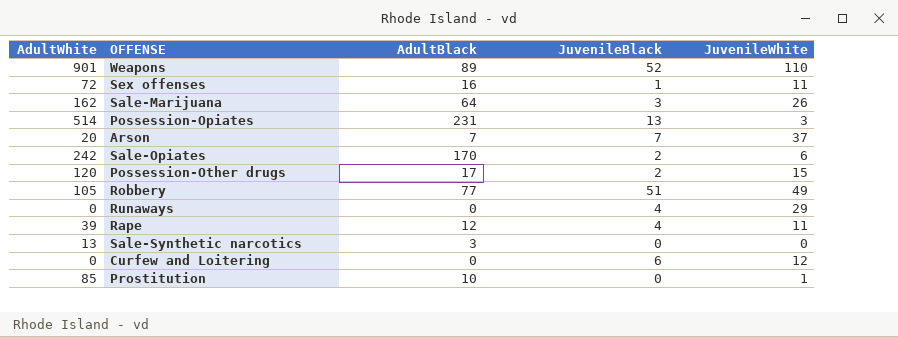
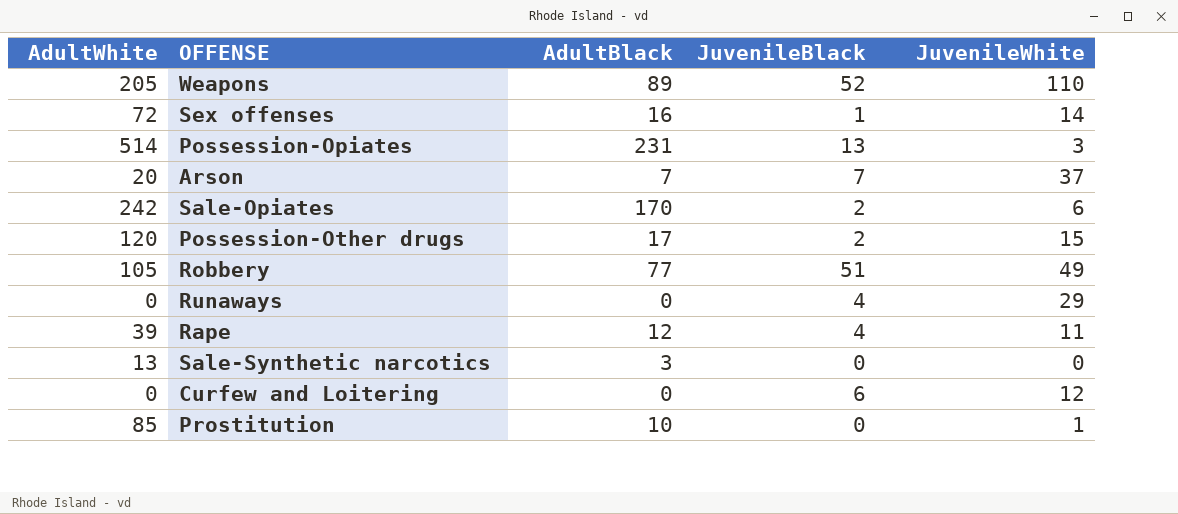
row Sale-Marijuana: 162 | 64 | 3 | 26 -> none
Weapons | AdultWhite: 901 -> 205
Sex offenses | JuvenileWhite: 11 -> 14

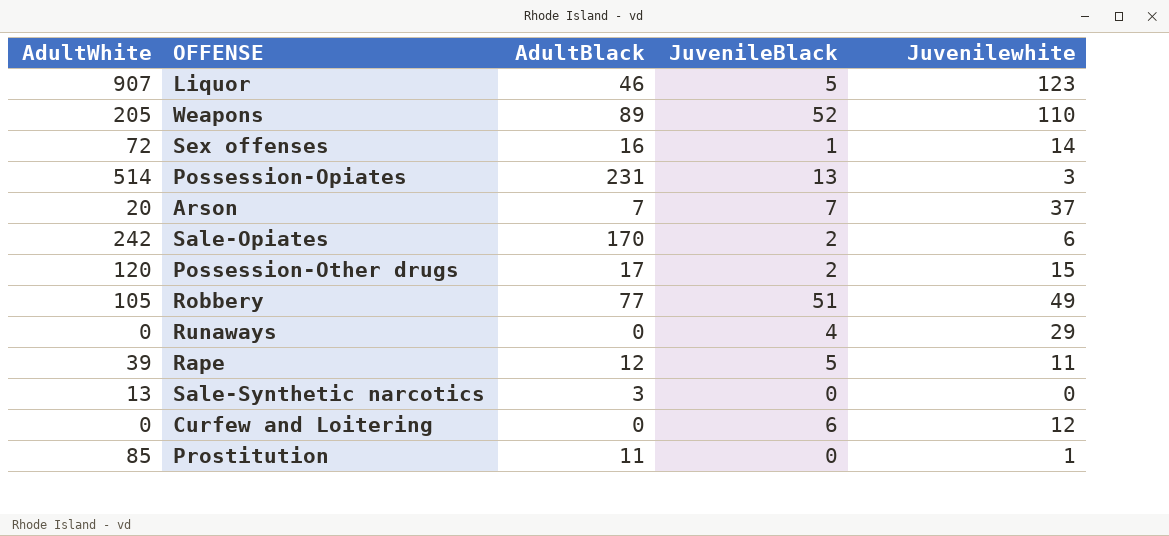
column name: JuvenileWhite -> Juvenilewhite
row Liquor: none -> 907 | 46 | 5 | 123
Rape | JuvenileBlack: 4 -> 5
Prostitution | AdultBlack: 10 -> 11

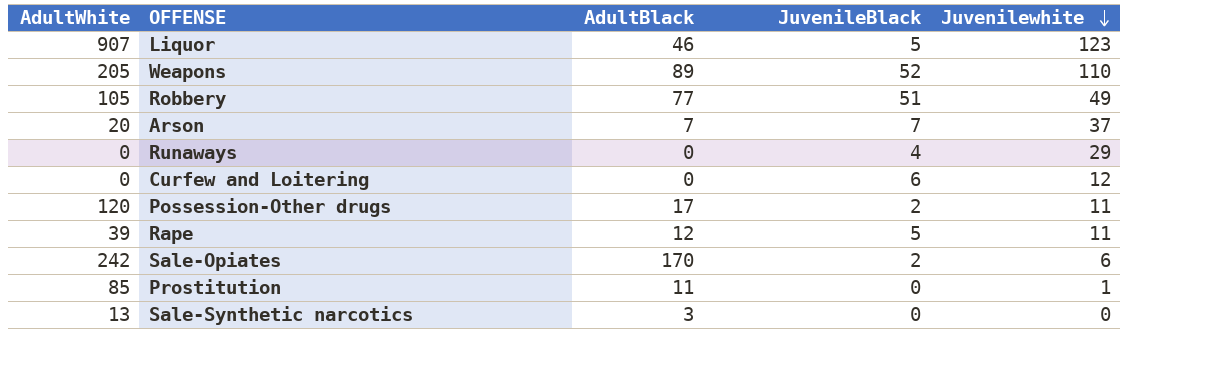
row order: none -> Juvenilewhite descending
row Sex offenses: 72 | 16 | 1 | 14 -> none
row Possession-Opiates: 514 | 231 | 13 | 3 -> none
Possession-Other drugs | Juvenilewhite: 15 -> 11

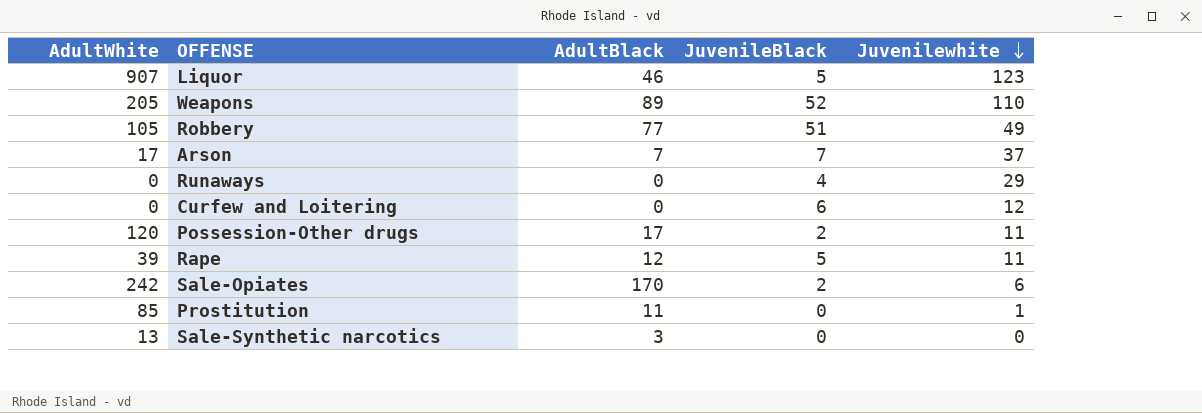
Arson | AdultWhite: 20 -> 17

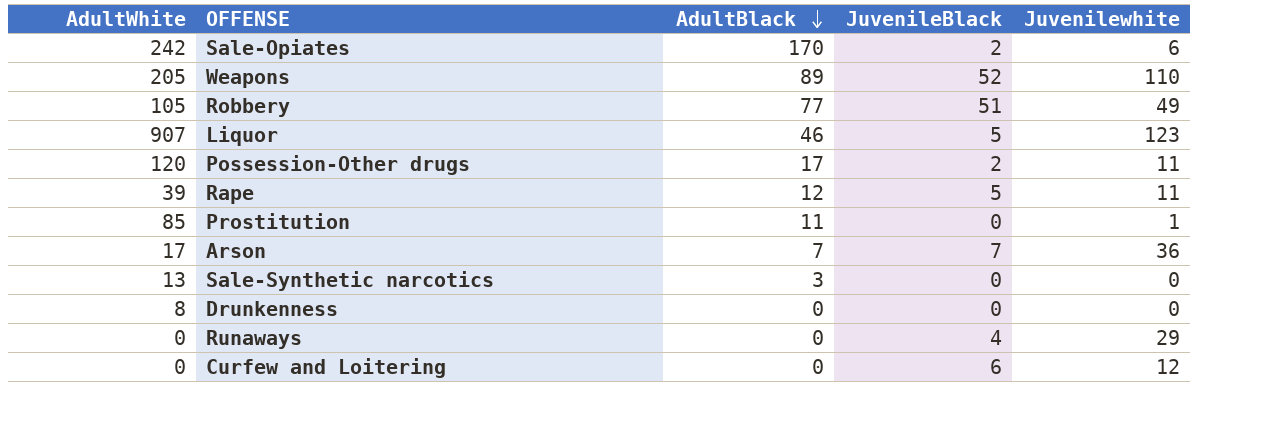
row order: Juvenilewhite descending -> AdultBlack descending
Arson | Juvenilewhite: 37 -> 36
row Drunkenness: none -> 8 | 0 | 0 | 0

